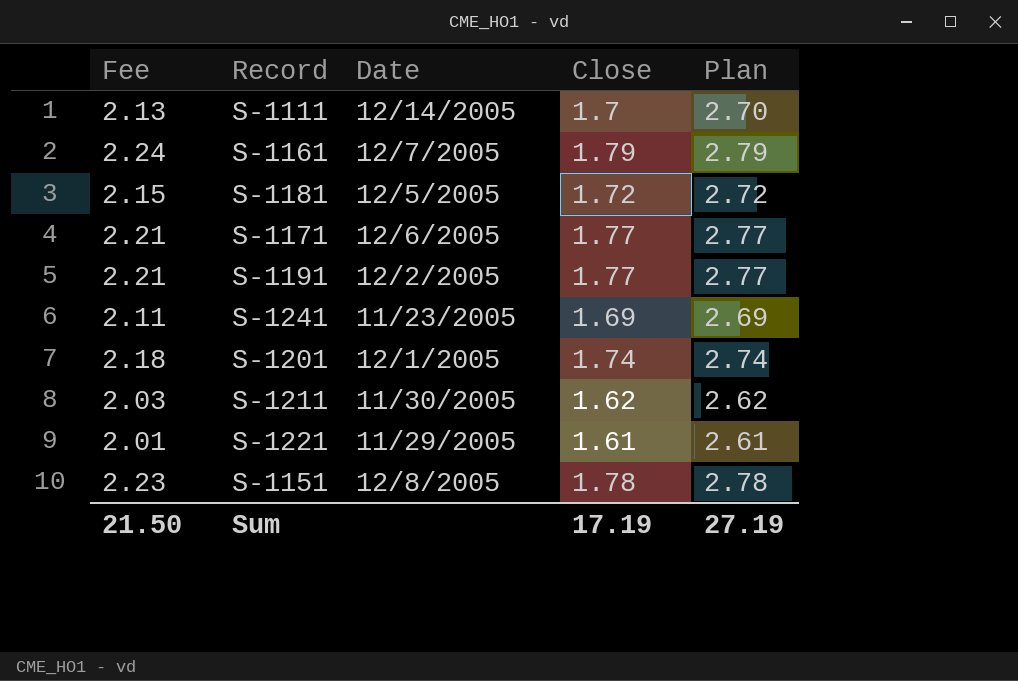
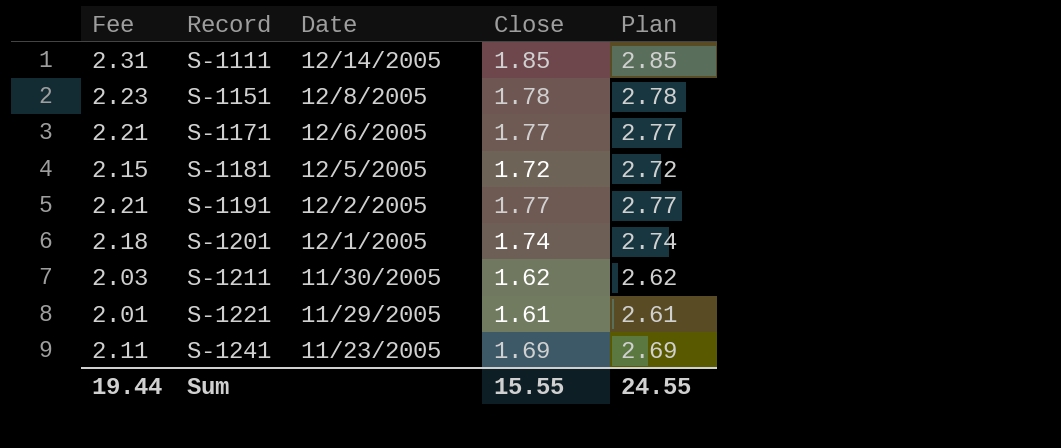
row order: none -> Record ascending
row S-1161: 2.24 | 12/7/2005 | 1.79 | 2.79 -> none
S-1111 | Fee: 2.13 -> 2.31
S-1111 | Close: 1.7 -> 1.85
S-1111 | Plan: 2.70 -> 2.85
Sum | Fee: 21.50 -> 19.44
Sum | Close: 17.19 -> 15.55
Sum | Plan: 27.19 -> 24.55

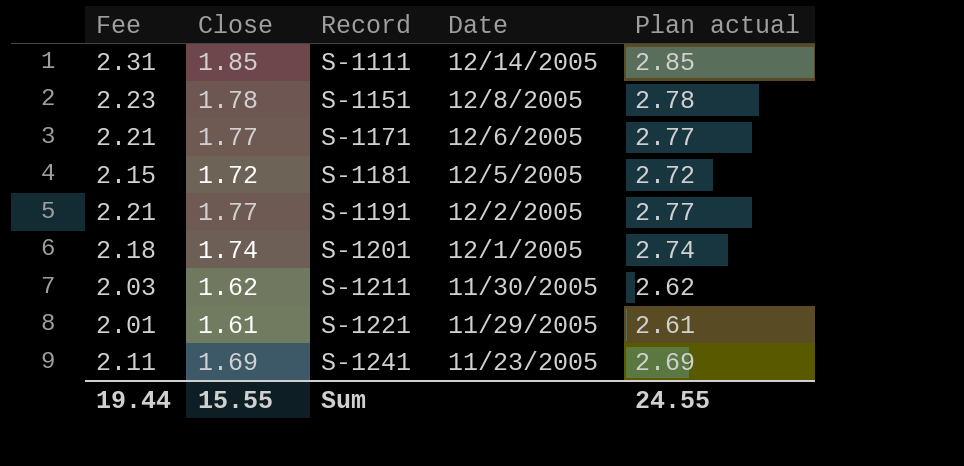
column Close | position: 4 -> 2
column name: Plan -> Plan actual

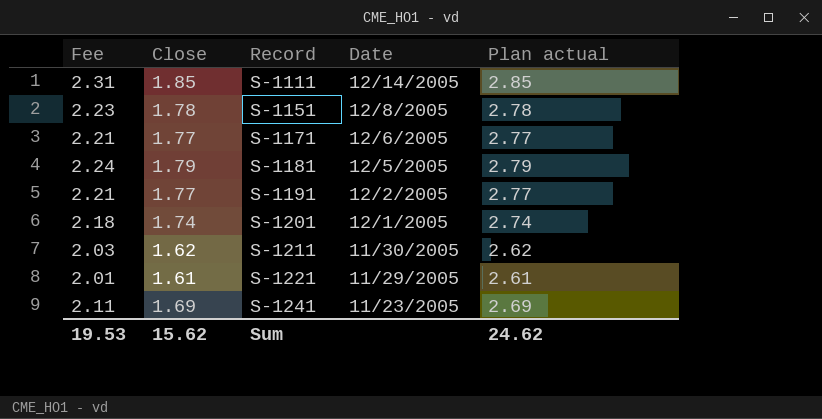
S-1181 | Fee: 2.15 -> 2.24
S-1181 | Close: 1.72 -> 1.79
S-1181 | Plan actual: 2.72 -> 2.79
Sum | Fee: 19.44 -> 19.53
Sum | Close: 15.55 -> 15.62
Sum | Plan actual: 24.55 -> 24.62

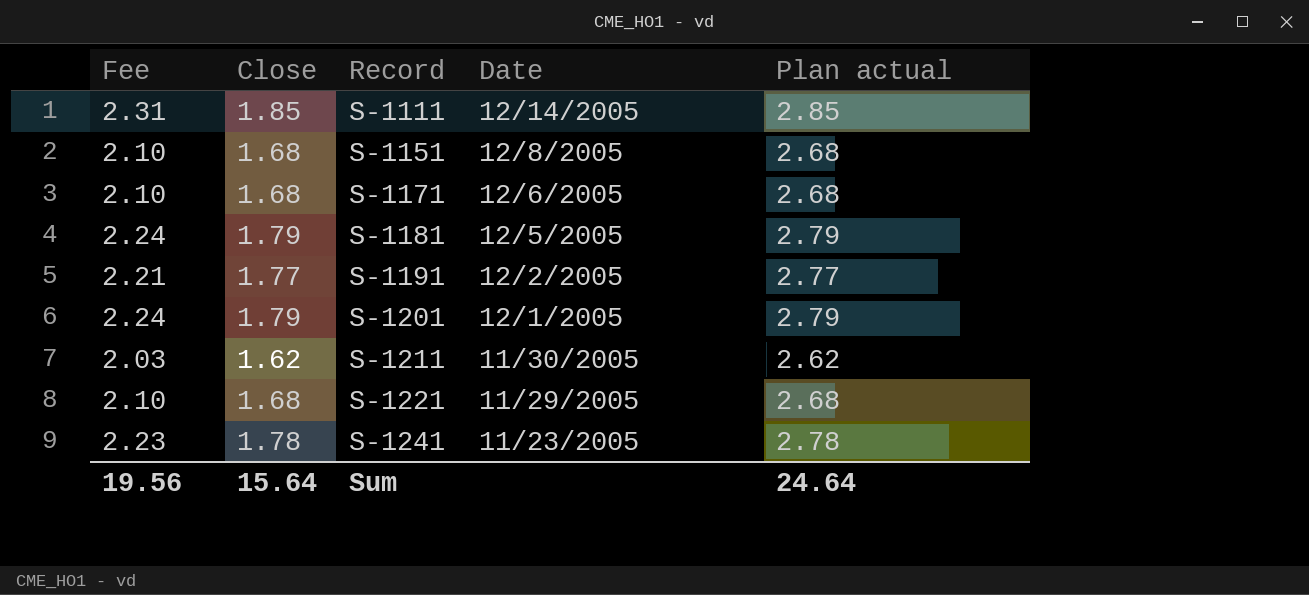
S-1151 | Fee: 2.23 -> 2.10
S-1151 | Close: 1.78 -> 1.68
S-1151 | Plan actual: 2.78 -> 2.68
S-1171 | Fee: 2.21 -> 2.10
S-1171 | Close: 1.77 -> 1.68
S-1171 | Plan actual: 2.77 -> 2.68
S-1201 | Fee: 2.18 -> 2.24
S-1201 | Close: 1.74 -> 1.79
S-1201 | Plan actual: 2.74 -> 2.79
S-1221 | Fee: 2.01 -> 2.10
S-1221 | Close: 1.61 -> 1.68
S-1221 | Plan actual: 2.61 -> 2.68
S-1241 | Fee: 2.11 -> 2.23
S-1241 | Close: 1.69 -> 1.78
S-1241 | Plan actual: 2.69 -> 2.78
Sum | Fee: 19.53 -> 19.56
Sum | Close: 15.62 -> 15.64
Sum | Plan actual: 24.62 -> 24.64

